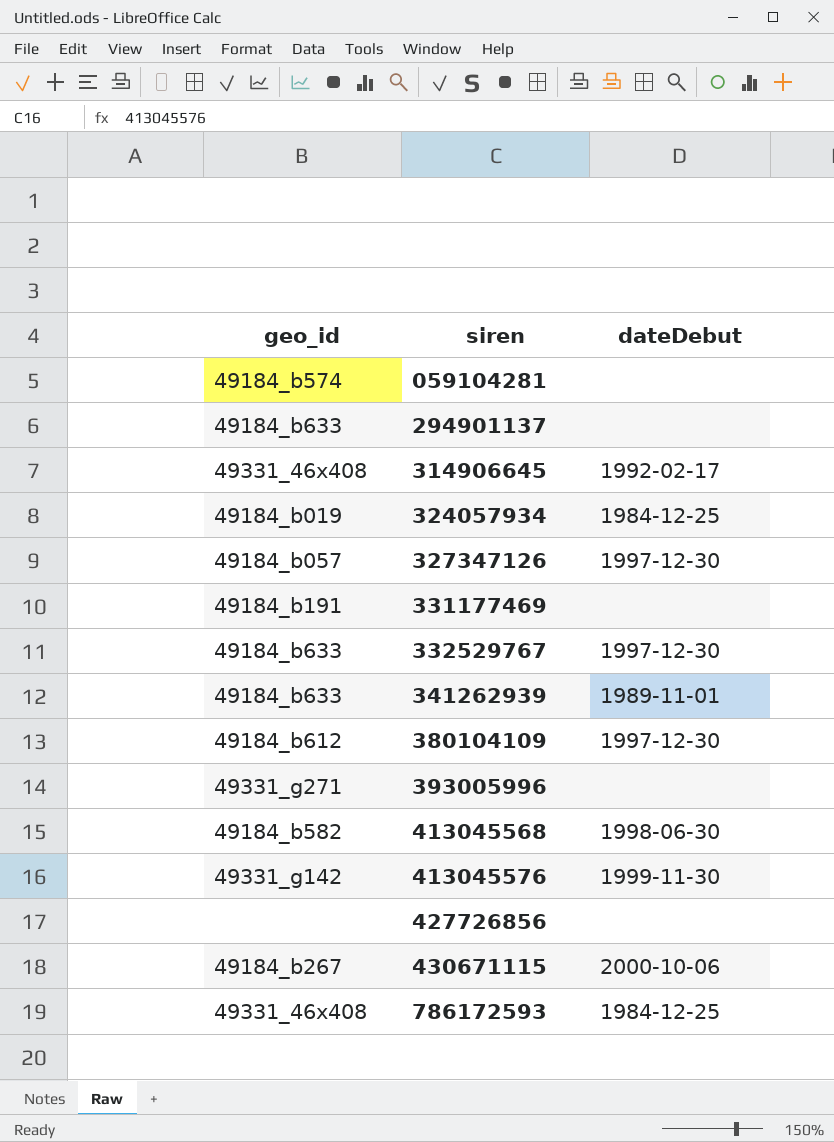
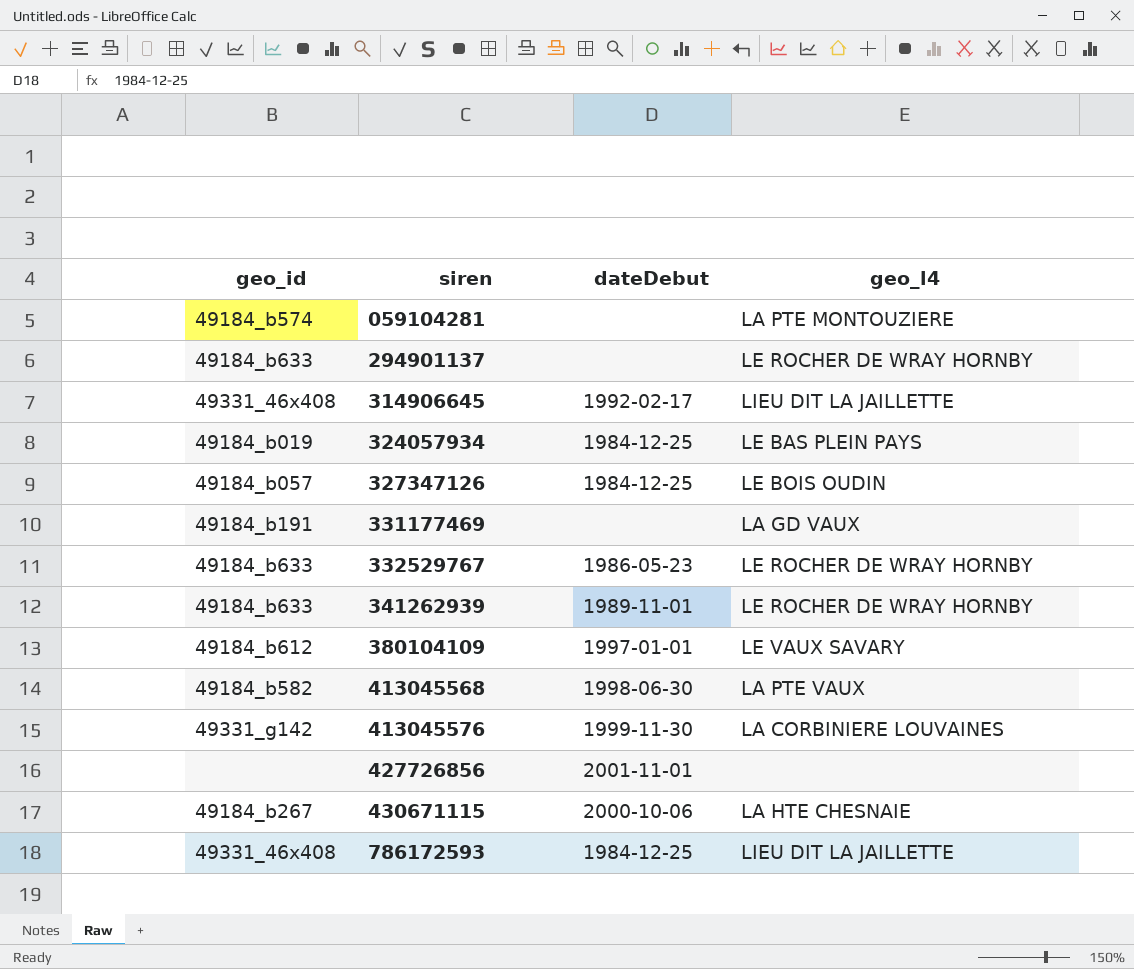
column geo_l4 | position: none -> 4
row 393005996: 49331_g271 | none -> none
327347126 | dateDebut: 1997-12-30 -> 1984-12-25
332529767 | dateDebut: 1997-12-30 -> 1986-05-23
380104109 | dateDebut: 1997-12-30 -> 1997-01-01
427726856 | dateDebut: none -> 2001-11-01

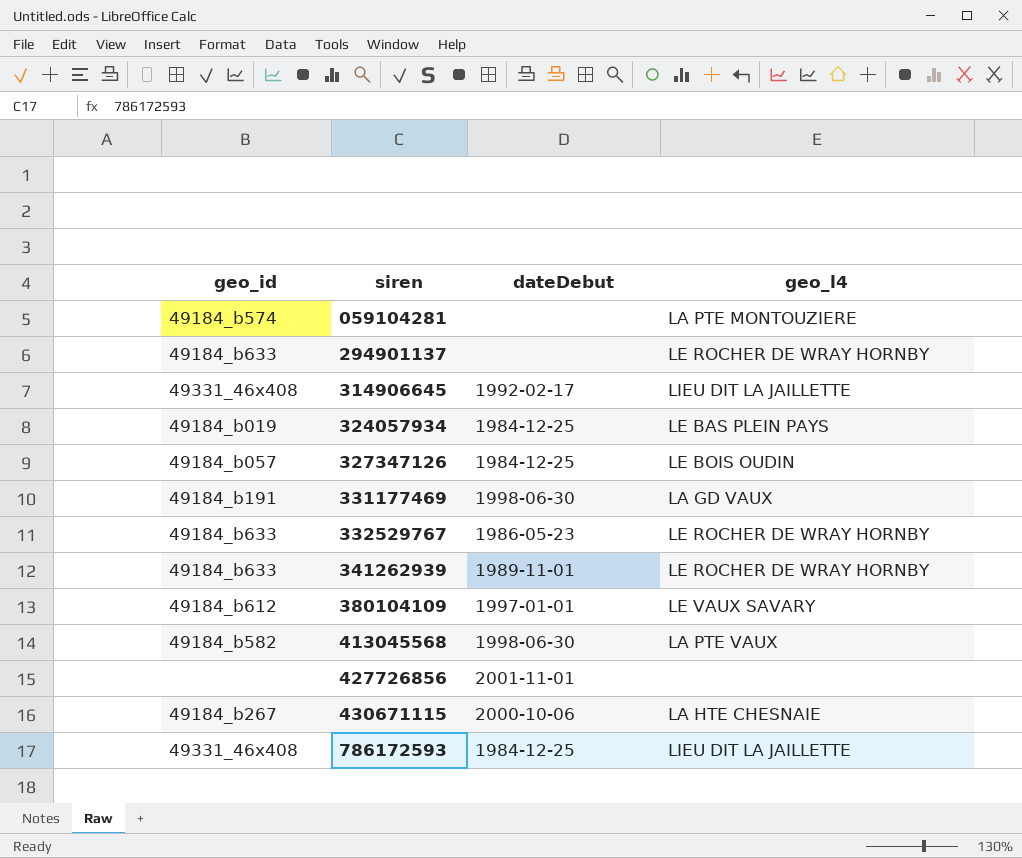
row 413045576: 49331_g142 | 1999-11-30 | LA CORBINIERE LOUVAINES -> none
331177469 | dateDebut: none -> 1998-06-30

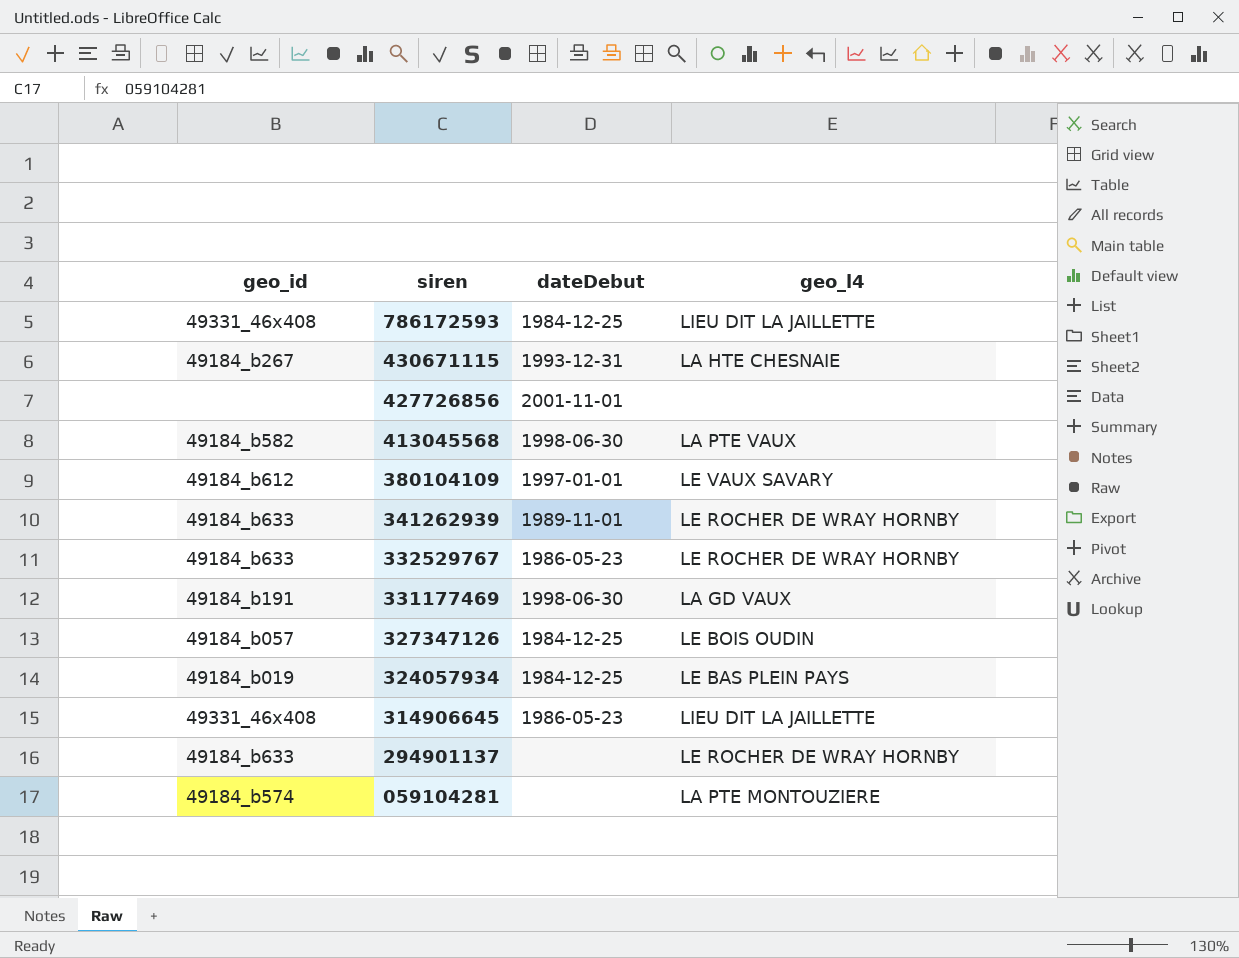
row order: siren ascending -> siren descending
430671115 | dateDebut: 2000-10-06 -> 1993-12-31
314906645 | dateDebut: 1992-02-17 -> 1986-05-23

